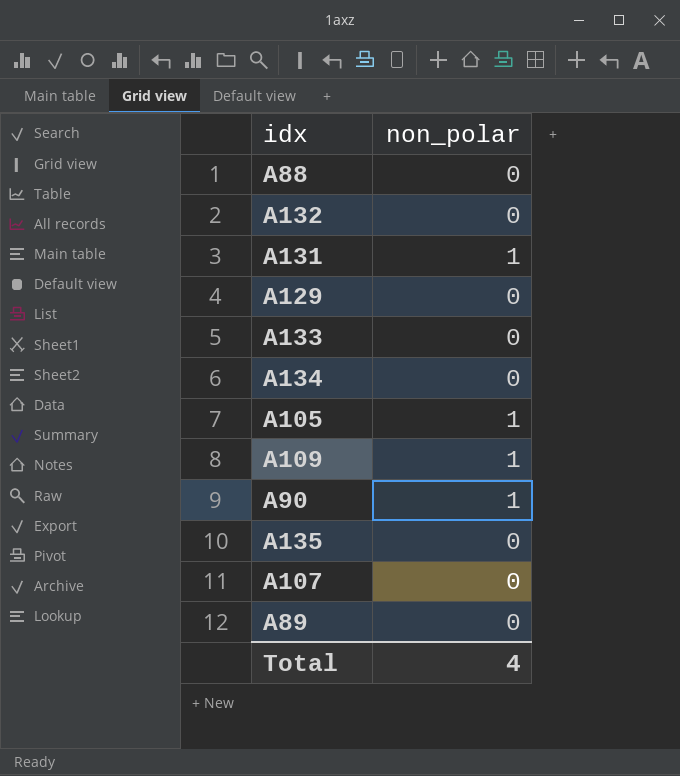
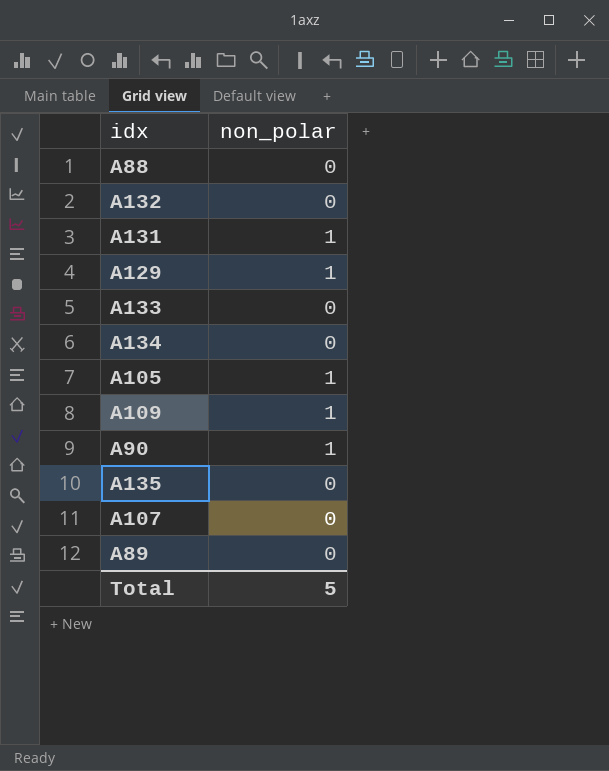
A129 | non_polar: 0 -> 1
Total | non_polar: 4 -> 5

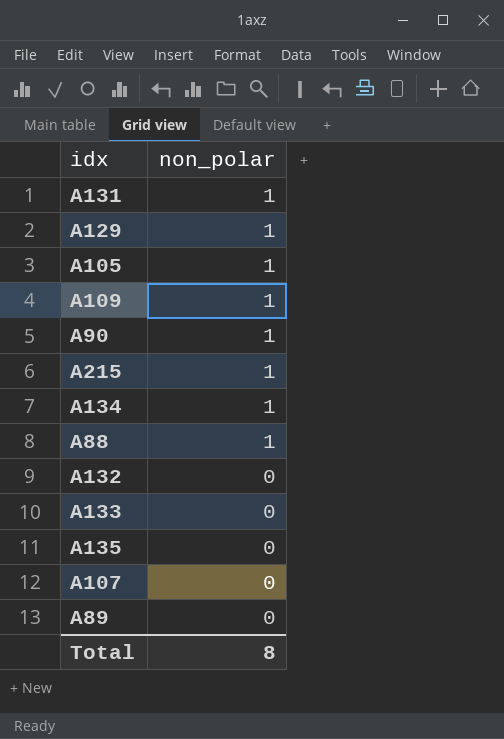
row order: none -> non_polar descending
row A215: none -> 1
A134 | non_polar: 0 -> 1
A88 | non_polar: 0 -> 1
Total | non_polar: 5 -> 8

